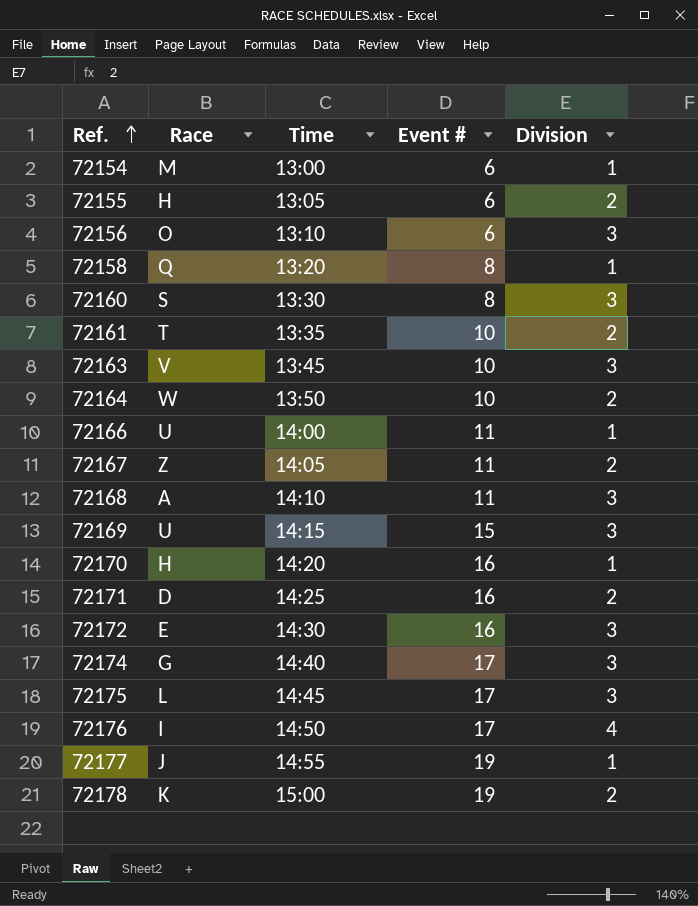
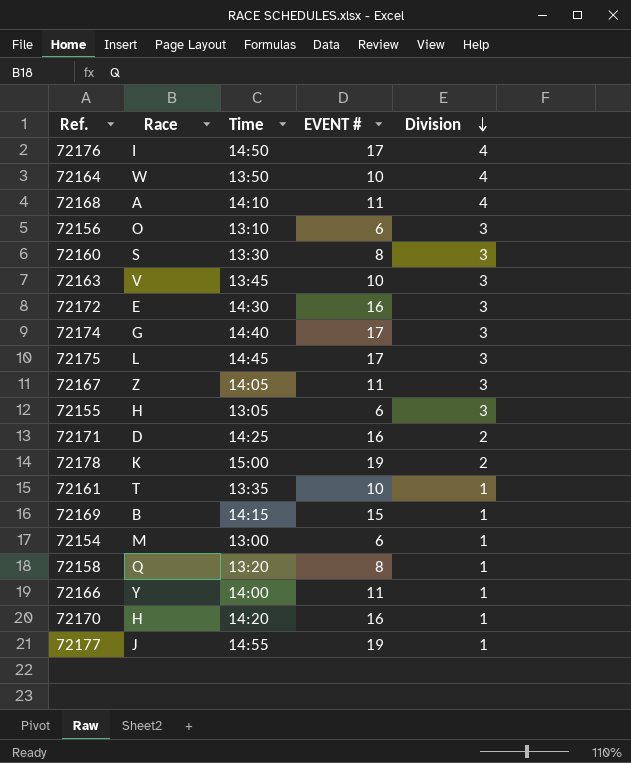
row order: Ref. ascending -> Division descending
column name: Event # -> EVENT #
72164 | Division: 2 -> 4
72168 | Division: 3 -> 4
72167 | Division: 2 -> 3
72155 | Division: 2 -> 3
72161 | Division: 2 -> 1
72169 | Race: U -> B
72169 | Division: 3 -> 1
72166 | Race: U -> Y

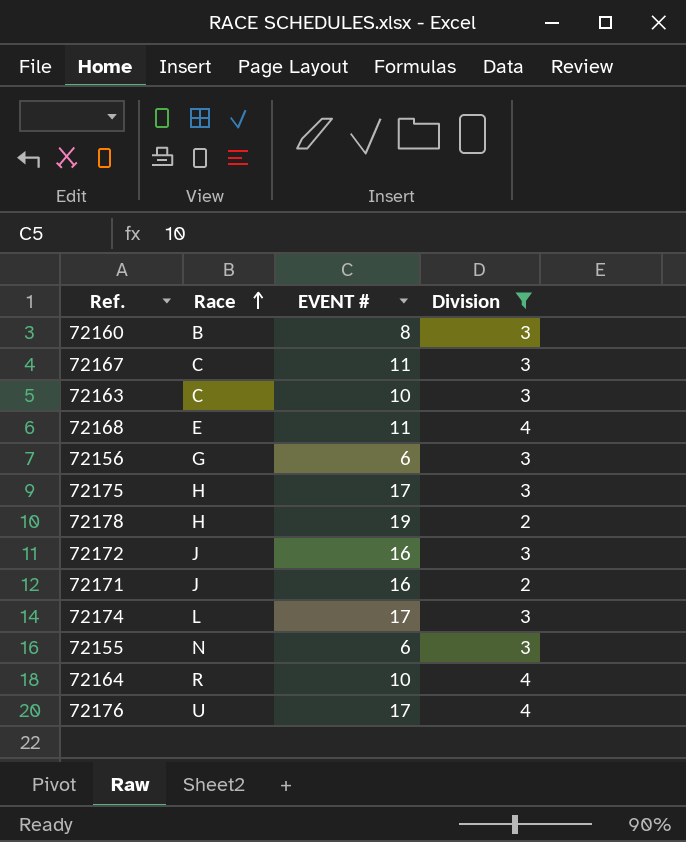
filter: none -> Division != 1
row order: Division descending -> Race ascending
column Time | position: 3 -> none
72160 | Race: S -> B
72167 | Race: Z -> C
72163 | Race: V -> C
72168 | Race: A -> E
72156 | Race: O -> G
72175 | Race: L -> H
72178 | Race: K -> H
72172 | Race: E -> J
72171 | Race: D -> J
72174 | Race: G -> L
72155 | Race: H -> N
72164 | Race: W -> R
72176 | Race: I -> U

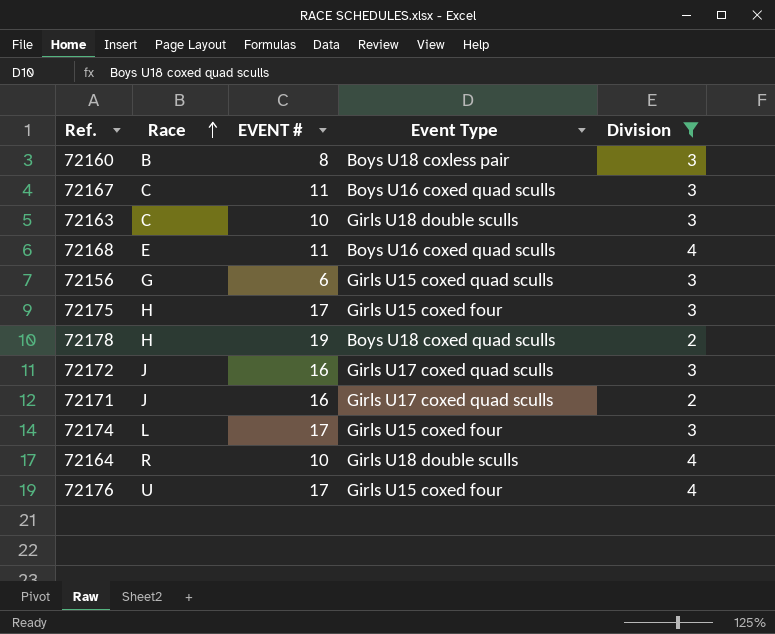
column Event Type | position: none -> 4
row 72155: N | 6 | 3 -> none

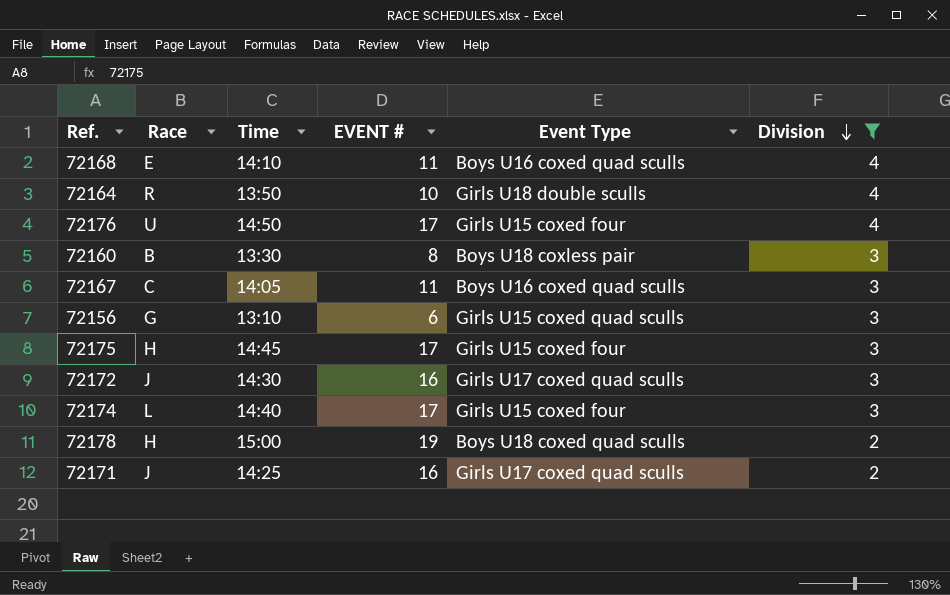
row order: Race ascending -> Division descending
column Time | position: none -> 3
row 72163: C | 10 | Girls U18 double sculls | 3 -> none

